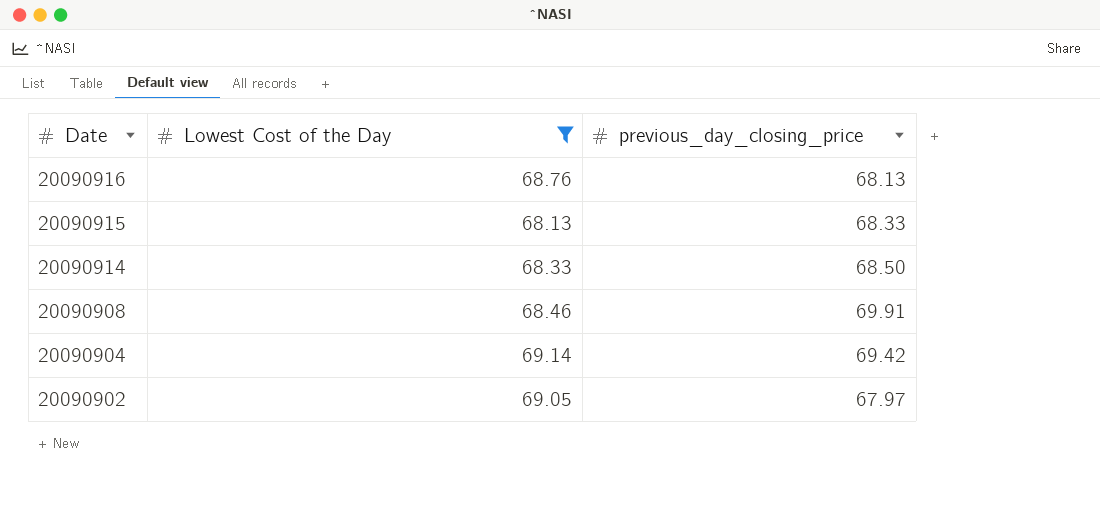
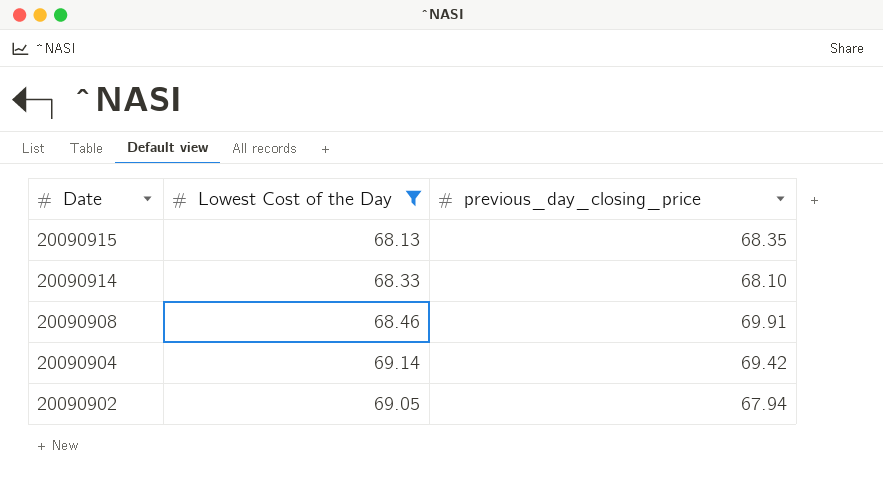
row 20090916: 68.76 | 68.13 -> none
20090915 | previous_day_closing_price: 68.33 -> 68.35
20090914 | previous_day_closing_price: 68.50 -> 68.10
20090902 | previous_day_closing_price: 67.97 -> 67.94

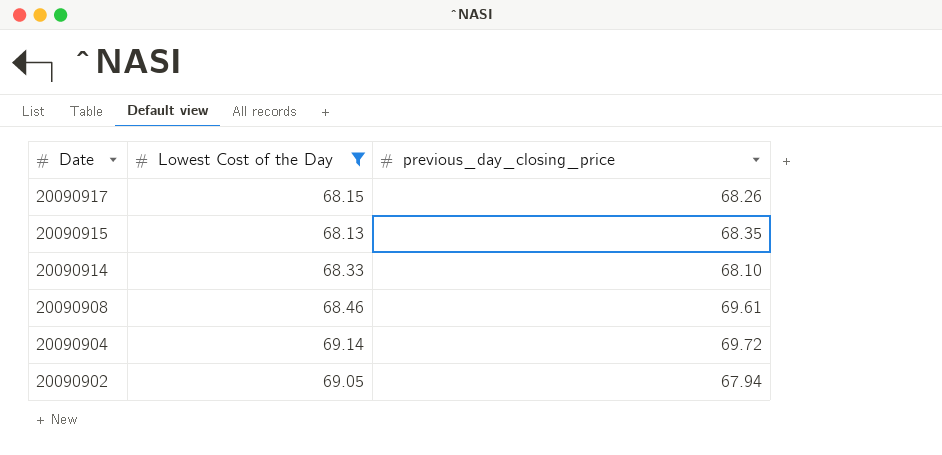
row 20090917: none -> 68.15 | 68.26
20090908 | previous_day_closing_price: 69.91 -> 69.61
20090904 | previous_day_closing_price: 69.42 -> 69.72

